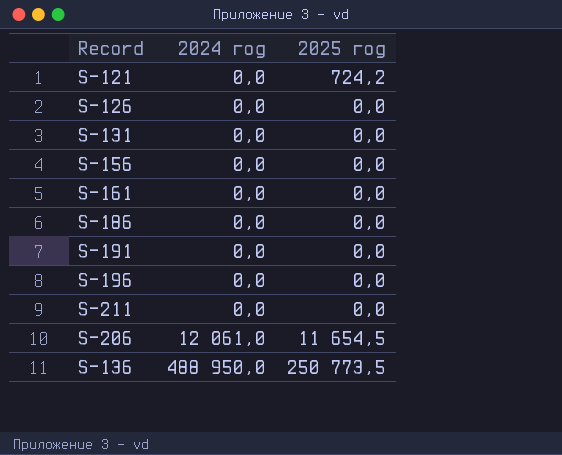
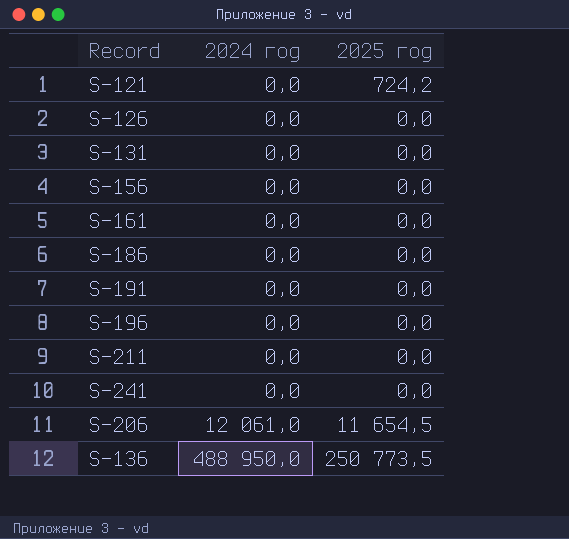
row S-241: none -> 0,0 | 0,0

